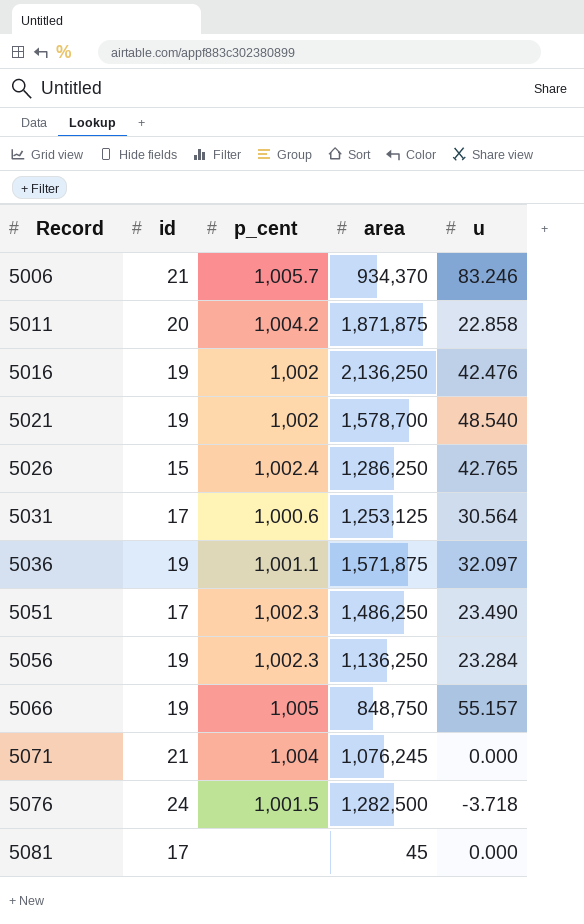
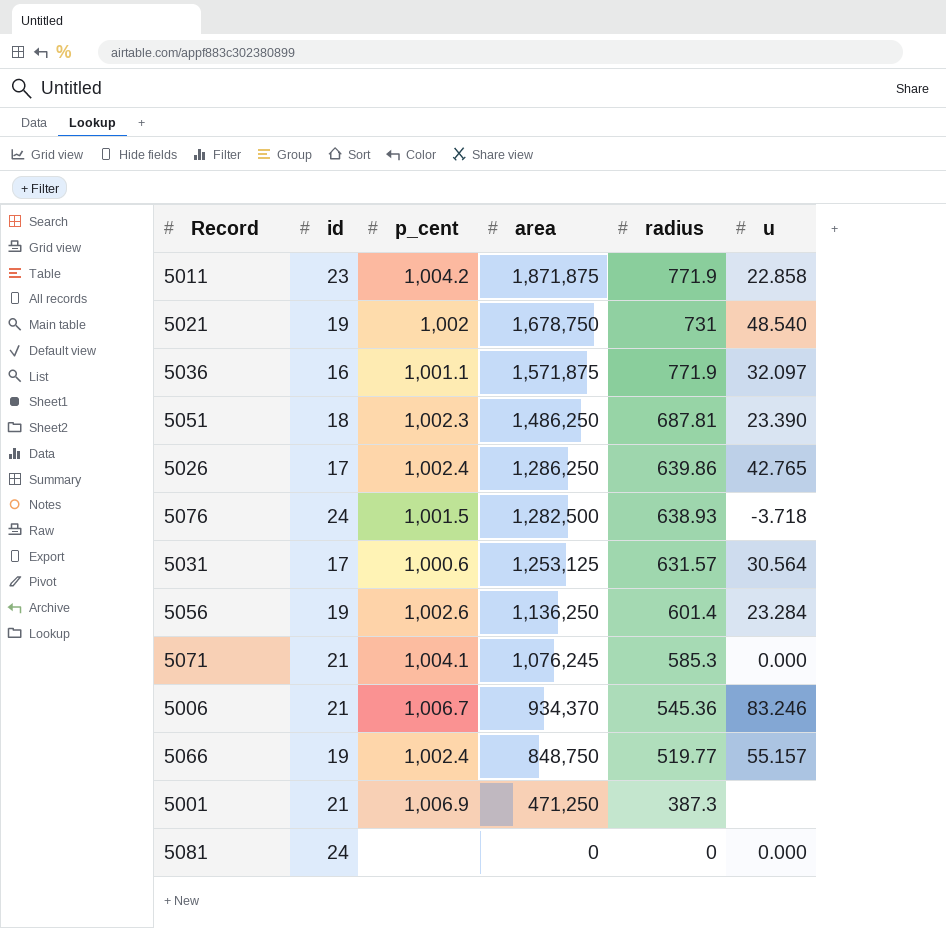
row order: Record ascending -> area descending
column radius | position: none -> 5
row 5016: 19 | 1,002 | 2,136,250 | 42.476 -> none
5011 | id: 20 -> 23
5021 | area: 1,578,700 -> 1,678,750
5036 | id: 19 -> 16
5051 | id: 17 -> 18
5051 | u: 23.490 -> 23.390
5026 | id: 15 -> 17
5056 | p_cent: 1,002.3 -> 1,002.6
5071 | p_cent: 1,004 -> 1,004.1
5006 | p_cent: 1,005.7 -> 1,006.7
5066 | p_cent: 1,005 -> 1,002.4
row 5001: none -> 21 | 1,006.9 | 471,250 | 387.3 | none
5081 | id: 17 -> 24
5081 | area: 45 -> 0

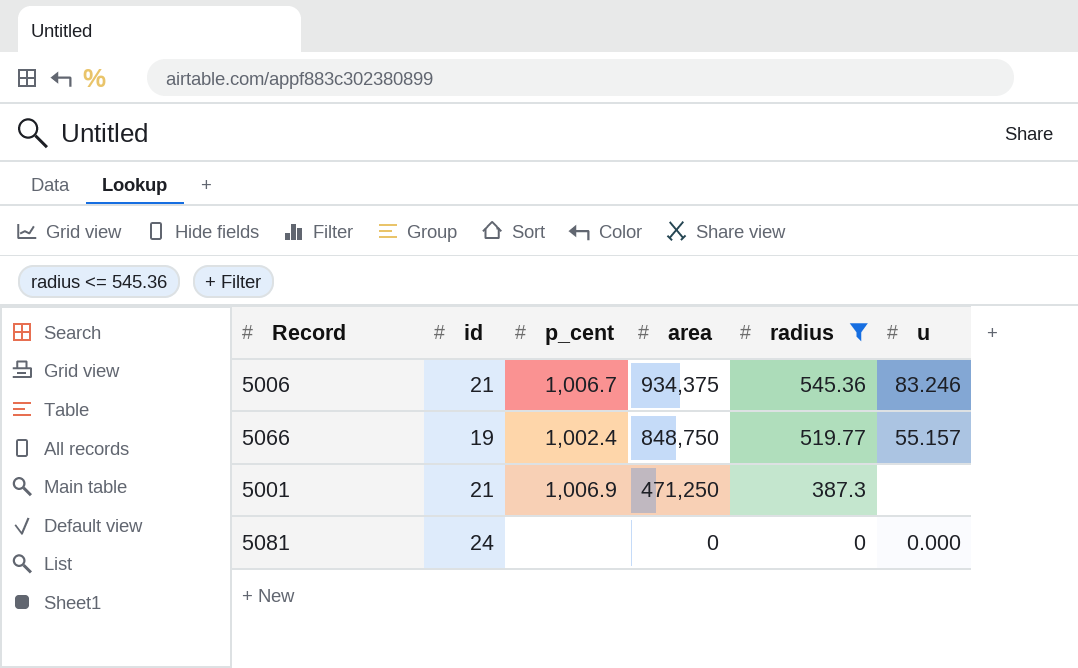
filter: none -> radius <= 545.36
5006 | area: 934,370 -> 934,375

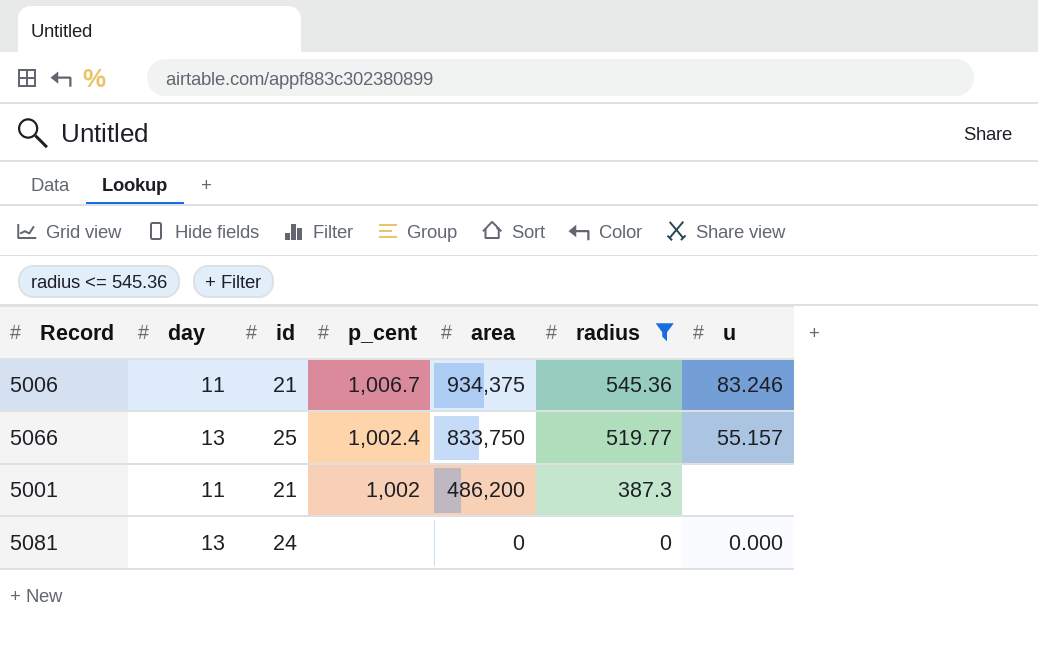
column day | position: none -> 2
5066 | id: 19 -> 25
5066 | area: 848,750 -> 833,750
5001 | p_cent: 1,006.9 -> 1,002
5001 | area: 471,250 -> 486,200

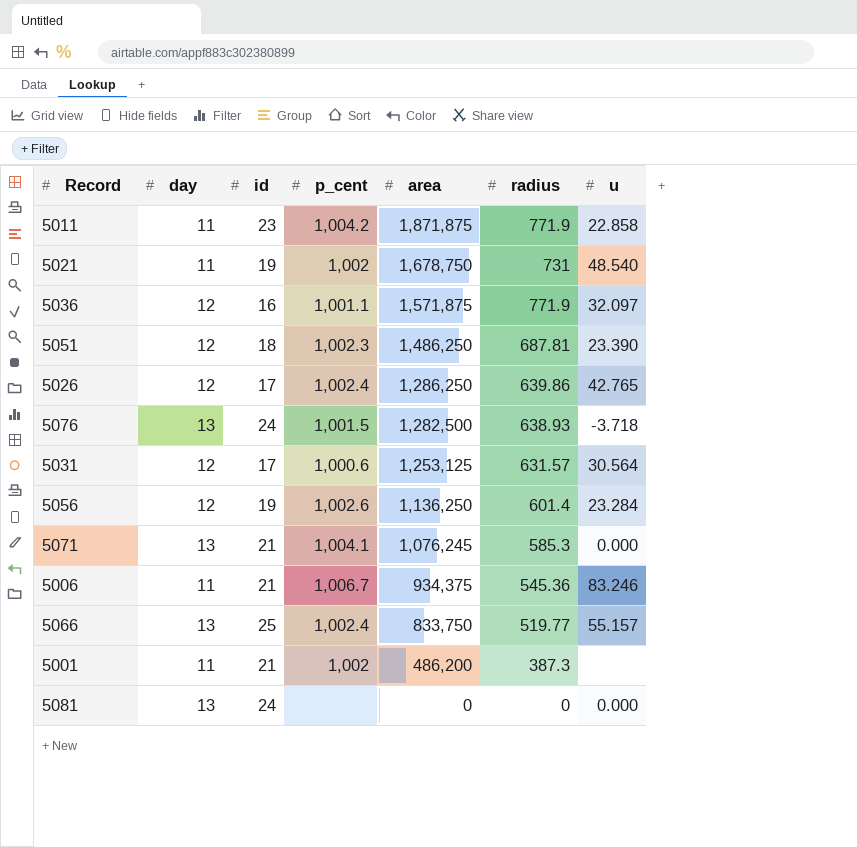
filter: radius <= 545.36 -> none

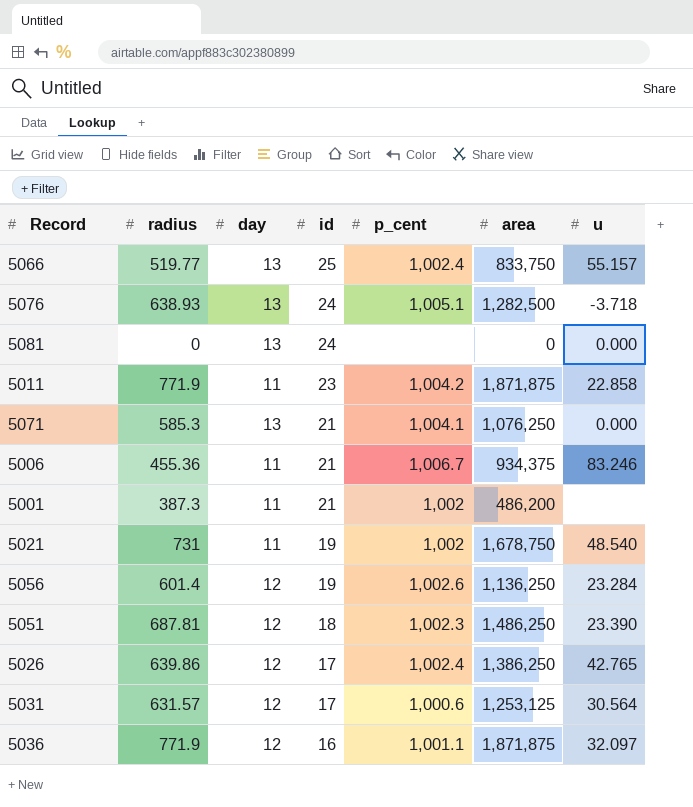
row order: area descending -> id descending
column radius | position: 6 -> 2
5076 | p_cent: 1,001.5 -> 1,005.1
5071 | area: 1,076,245 -> 1,076,250
5006 | radius: 545.36 -> 455.36
5026 | area: 1,286,250 -> 1,386,250
5036 | area: 1,571,875 -> 1,871,875

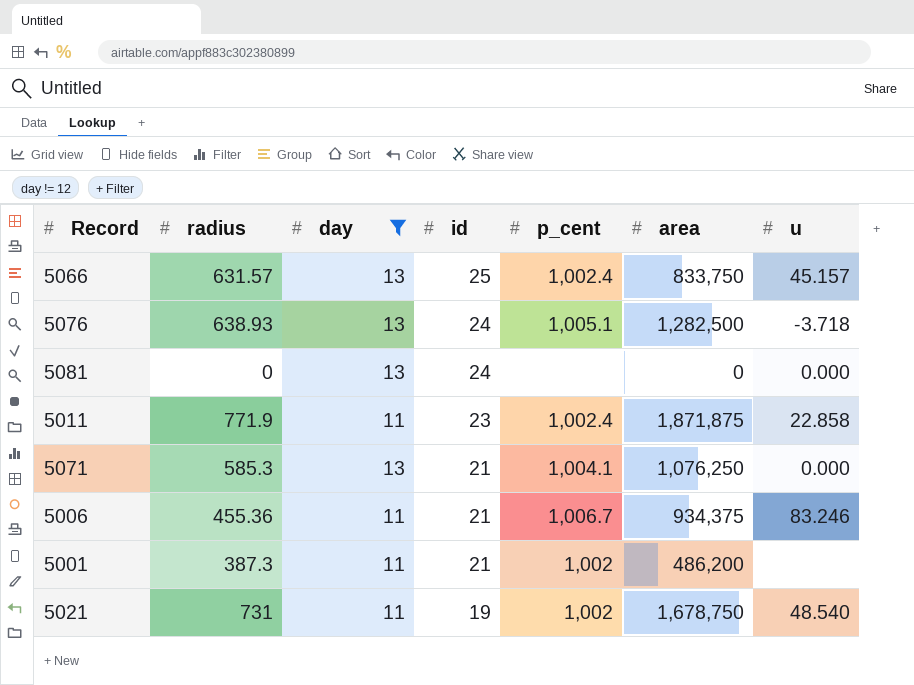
filter: none -> day != 12
5066 | radius: 519.77 -> 631.57
5066 | u: 55.157 -> 45.157
5011 | p_cent: 1,004.2 -> 1,002.4

